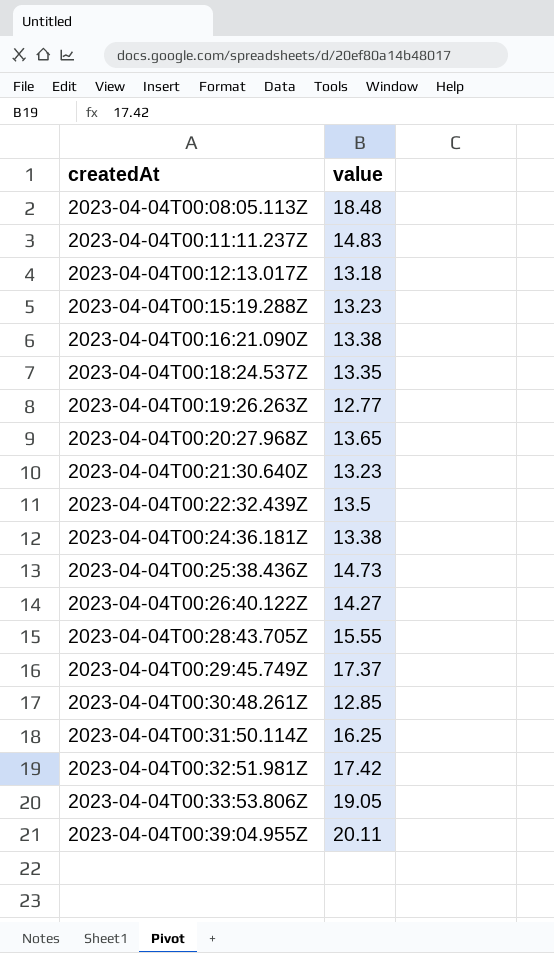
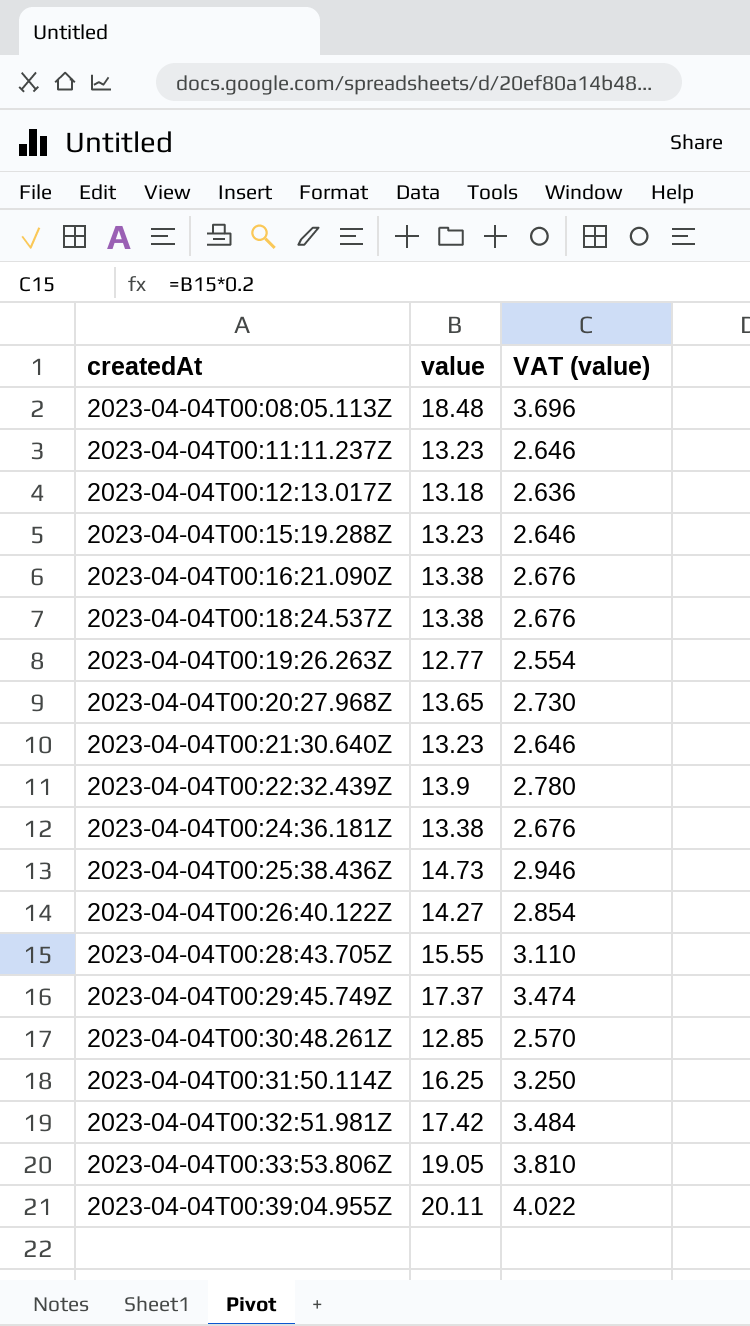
column VAT (value) | formula: none -> [value] * 0.2
2023-04-04T00:11:11.237Z | value: 14.83 -> 13.23
2023-04-04T00:18:24.537Z | value: 13.35 -> 13.38
2023-04-04T00:22:32.439Z | value: 13.5 -> 13.9

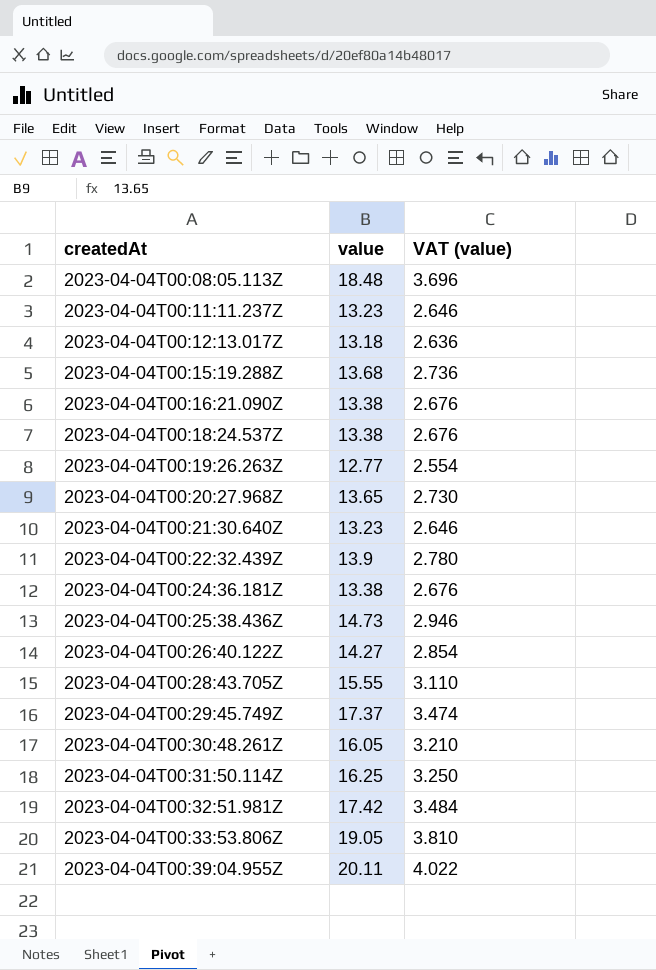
2023-04-04T00:15:19.288Z | value: 13.23 -> 13.68
2023-04-04T00:15:19.288Z | VAT (value): 2.646 -> 2.736
2023-04-04T00:30:48.261Z | value: 12.85 -> 16.05
2023-04-04T00:30:48.261Z | VAT (value): 2.570 -> 3.210

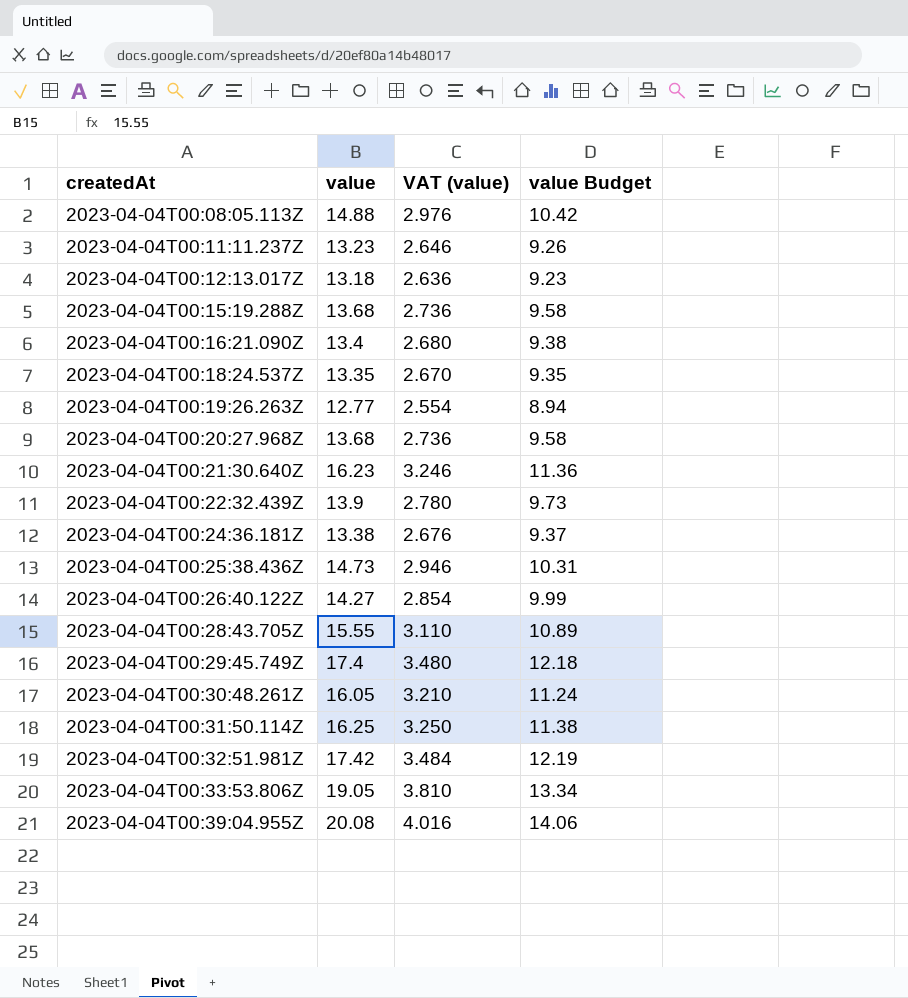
column value Budget | formula: none -> [value] * 0.7
2023-04-04T00:08:05.113Z | value: 18.48 -> 14.88
2023-04-04T00:08:05.113Z | VAT (value): 3.696 -> 2.976
2023-04-04T00:16:21.090Z | value: 13.38 -> 13.4
2023-04-04T00:16:21.090Z | VAT (value): 2.676 -> 2.680
2023-04-04T00:18:24.537Z | value: 13.38 -> 13.35
2023-04-04T00:18:24.537Z | VAT (value): 2.676 -> 2.670
2023-04-04T00:20:27.968Z | value: 13.65 -> 13.68
2023-04-04T00:20:27.968Z | VAT (value): 2.730 -> 2.736
2023-04-04T00:21:30.640Z | value: 13.23 -> 16.23
2023-04-04T00:21:30.640Z | VAT (value): 2.646 -> 3.246
2023-04-04T00:29:45.749Z | value: 17.37 -> 17.4
2023-04-04T00:29:45.749Z | VAT (value): 3.474 -> 3.480
2023-04-04T00:39:04.955Z | value: 20.11 -> 20.08
2023-04-04T00:39:04.955Z | VAT (value): 4.022 -> 4.016

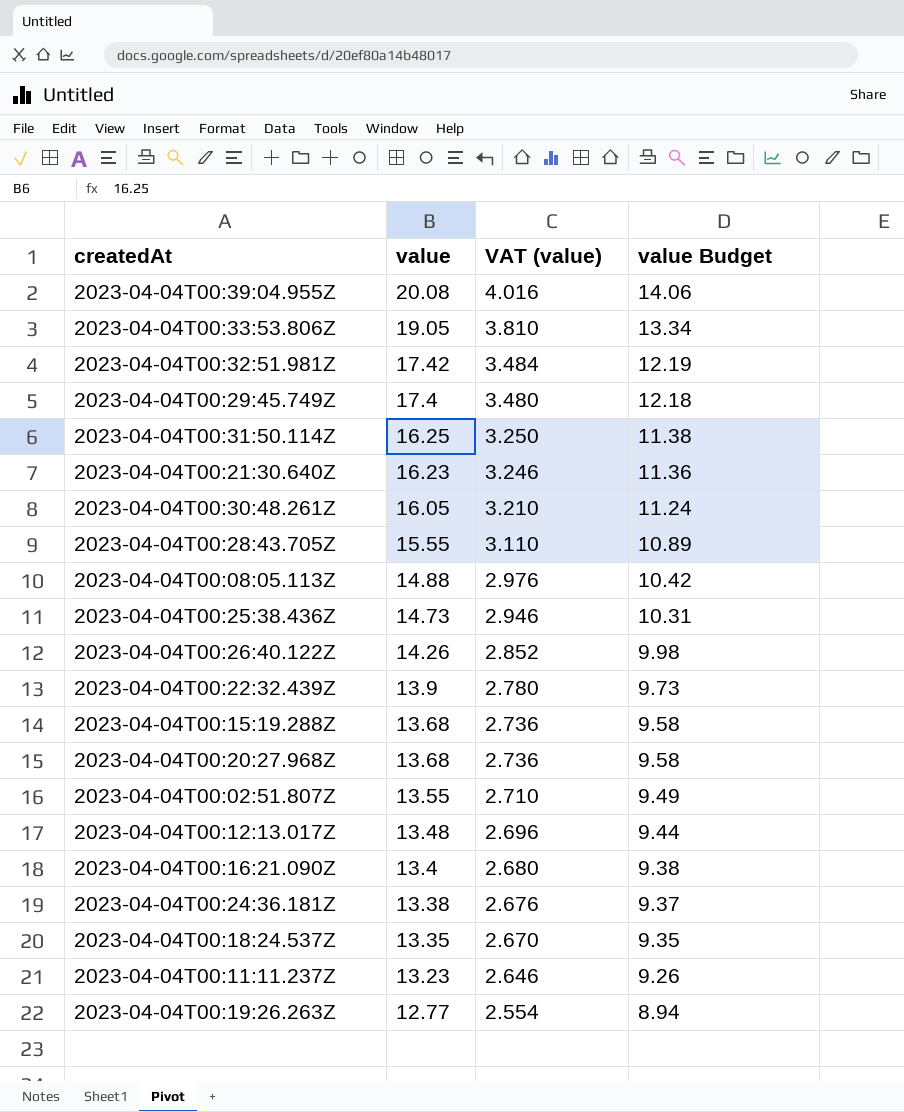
row order: createdAt ascending -> value descending
2023-04-04T00:26:40.122Z | value: 14.27 -> 14.26
2023-04-04T00:26:40.122Z | VAT (value): 2.854 -> 2.852
2023-04-04T00:26:40.122Z | value Budget: 9.99 -> 9.98
row 2023-04-04T00:02:51.807Z: none -> 13.55 | 2.710 | 9.49
2023-04-04T00:12:13.017Z | value: 13.18 -> 13.48
2023-04-04T00:12:13.017Z | VAT (value): 2.636 -> 2.696
2023-04-04T00:12:13.017Z | value Budget: 9.23 -> 9.44

